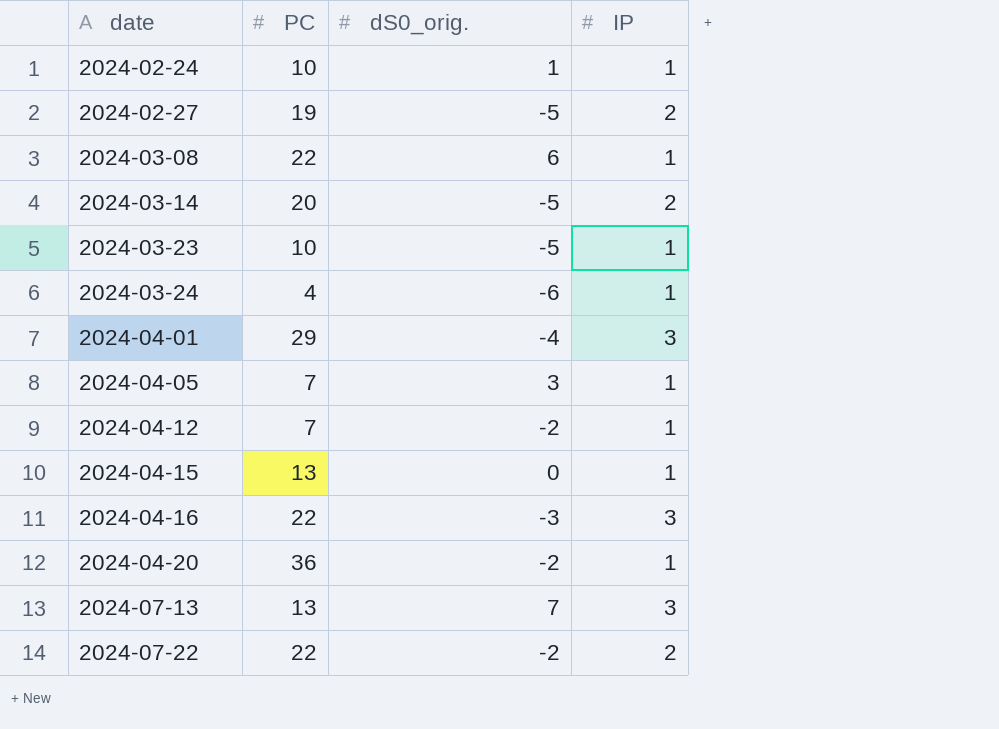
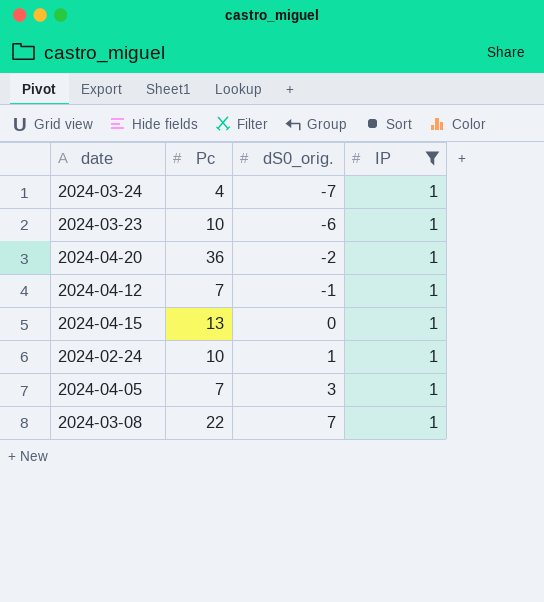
filter: none -> IP = 1
row order: date ascending -> dS0_orig. ascending
column name: PC -> Pc
2024-03-24 | dS0_orig.: -6 -> -7
2024-03-23 | dS0_orig.: -5 -> -6
2024-04-12 | dS0_orig.: -2 -> -1
2024-03-08 | dS0_orig.: 6 -> 7

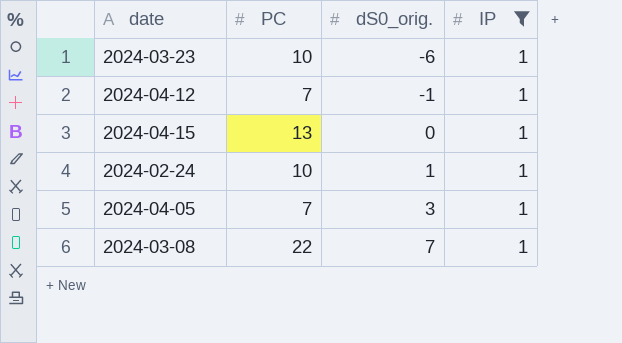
column name: Pc -> PC
row 2024-03-24: 4 | -7 | 1 -> none
row 2024-04-20: 36 | -2 | 1 -> none

